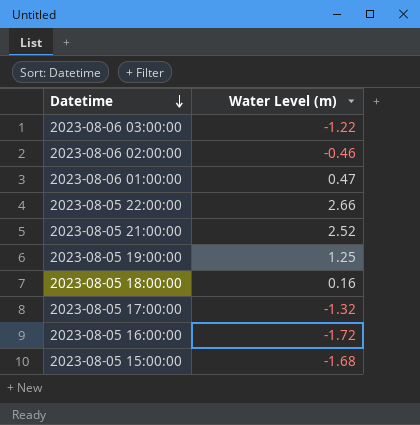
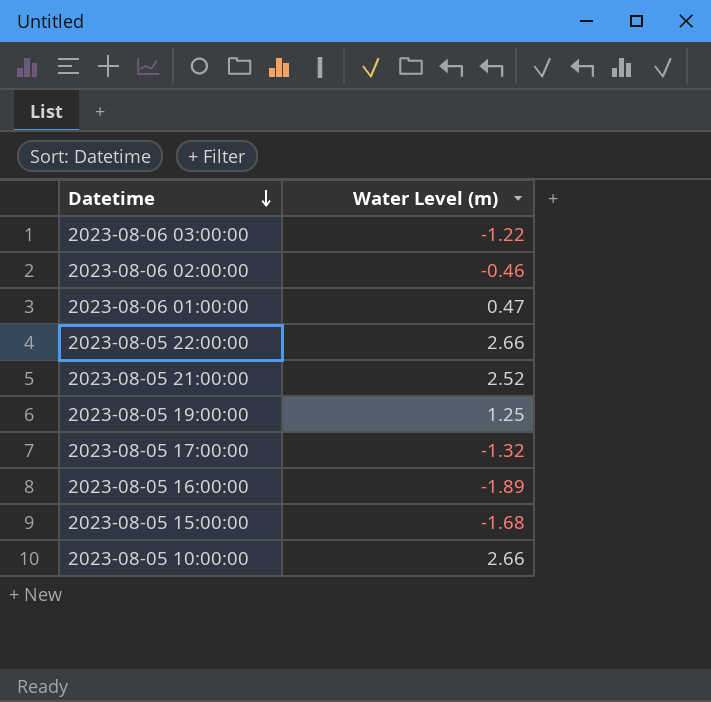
row 2023-08-05 18:00:00: 0.16 -> none
2023-08-05 16:00:00 | Water Level (m): -1.72 -> -1.89
row 2023-08-05 10:00:00: none -> 2.66

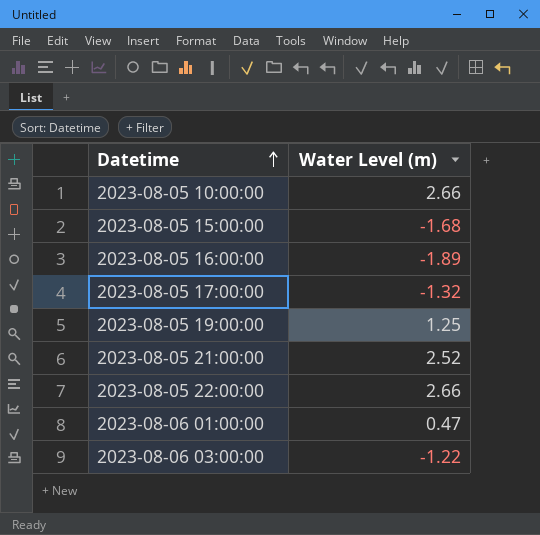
row order: Datetime descending -> Datetime ascending
row 2023-08-06 02:00:00: -0.46 -> none

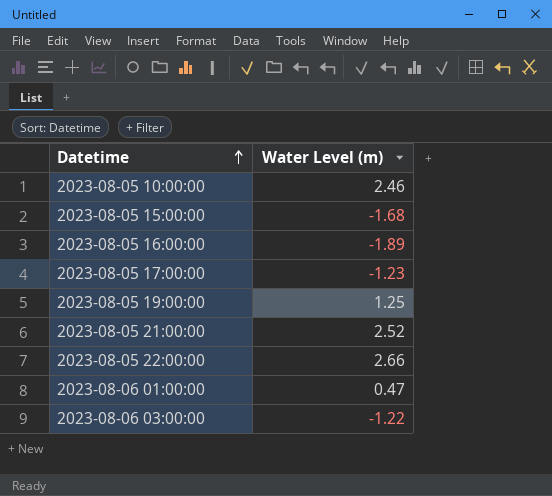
2023-08-05 10:00:00 | Water Level (m): 2.66 -> 2.46
2023-08-05 17:00:00 | Water Level (m): -1.32 -> -1.23

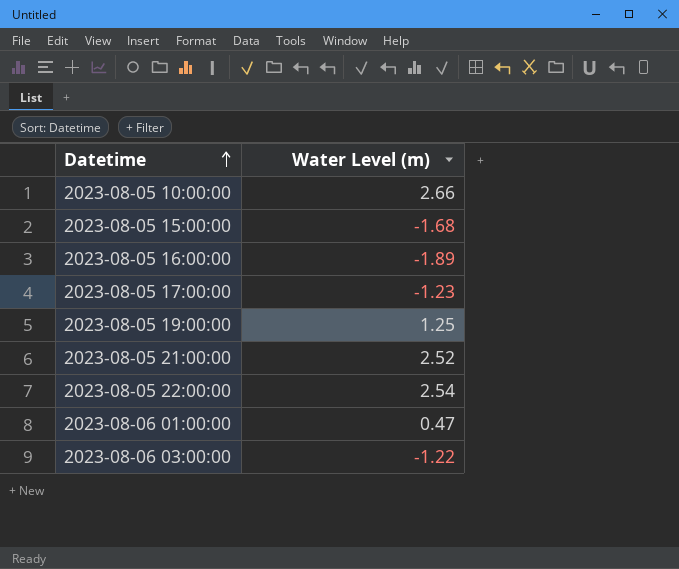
2023-08-05 10:00:00 | Water Level (m): 2.46 -> 2.66
2023-08-05 22:00:00 | Water Level (m): 2.66 -> 2.54

